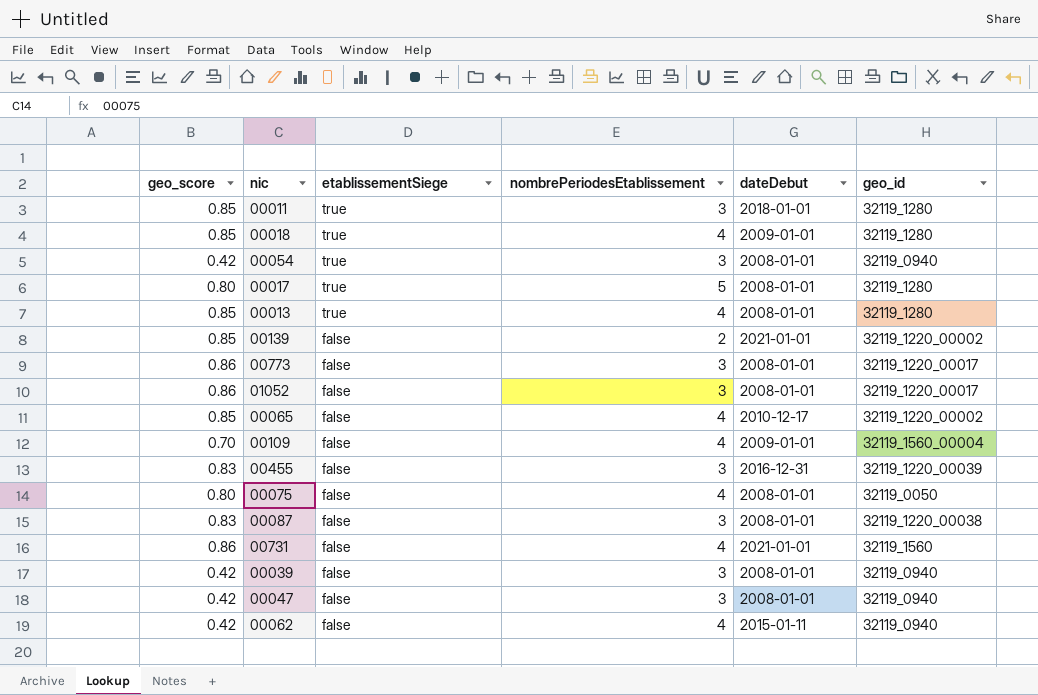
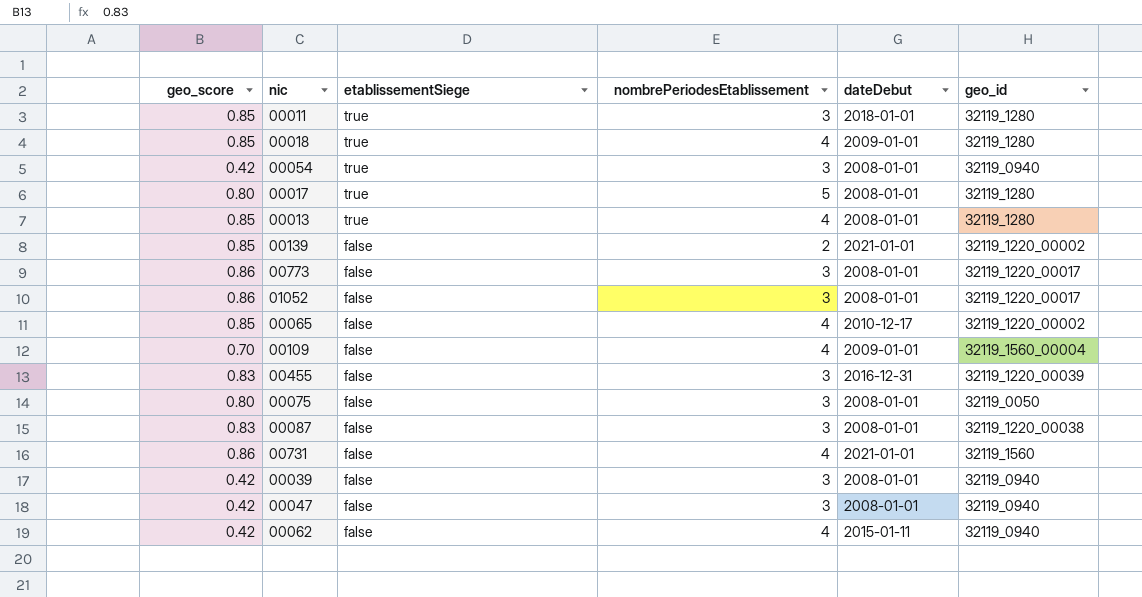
00075 | nombrePeriodesEtablissement: 4 -> 3

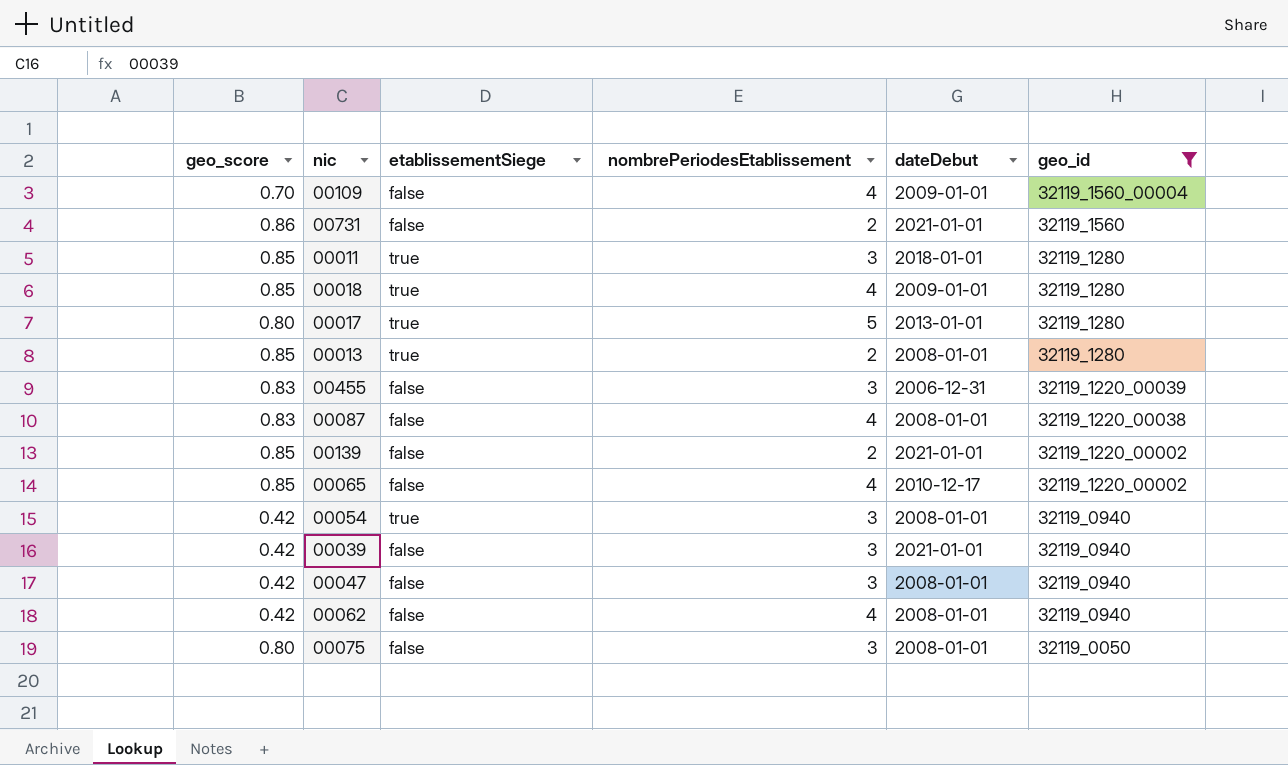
filter: none -> geo_id != 32119_1220_00017
row order: etablissementSiege descending -> geo_id descending
00731 | nombrePeriodesEtablissement: 4 -> 2
00017 | dateDebut: 2008-01-01 -> 2013-01-01
00013 | nombrePeriodesEtablissement: 4 -> 2
00455 | dateDebut: 2016-12-31 -> 2006-12-31
00087 | nombrePeriodesEtablissement: 3 -> 4
00039 | dateDebut: 2008-01-01 -> 2021-01-01
00062 | dateDebut: 2015-01-11 -> 2008-01-01

